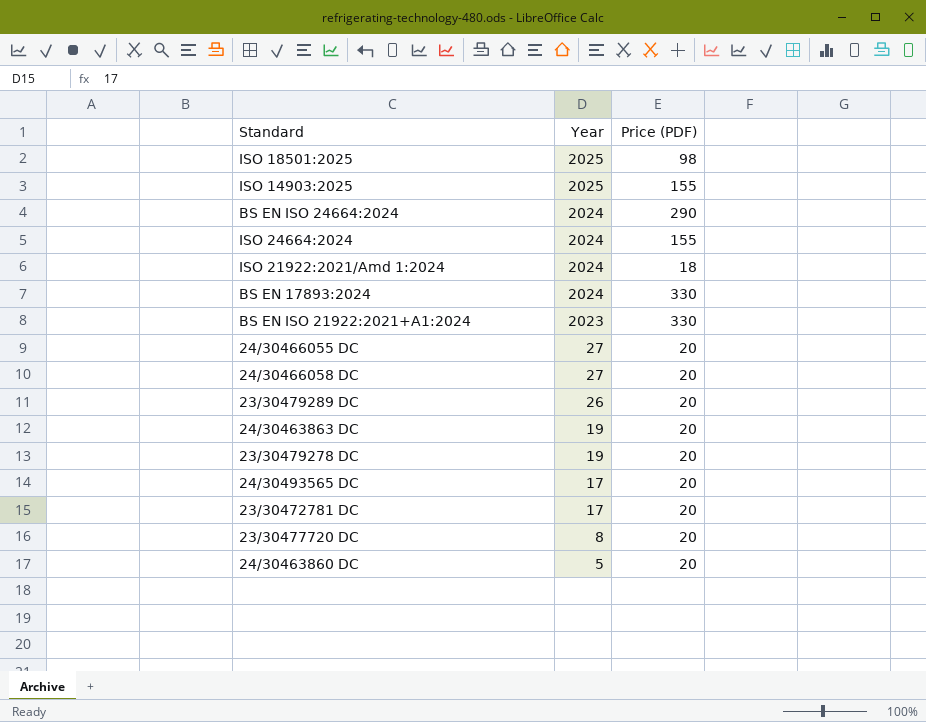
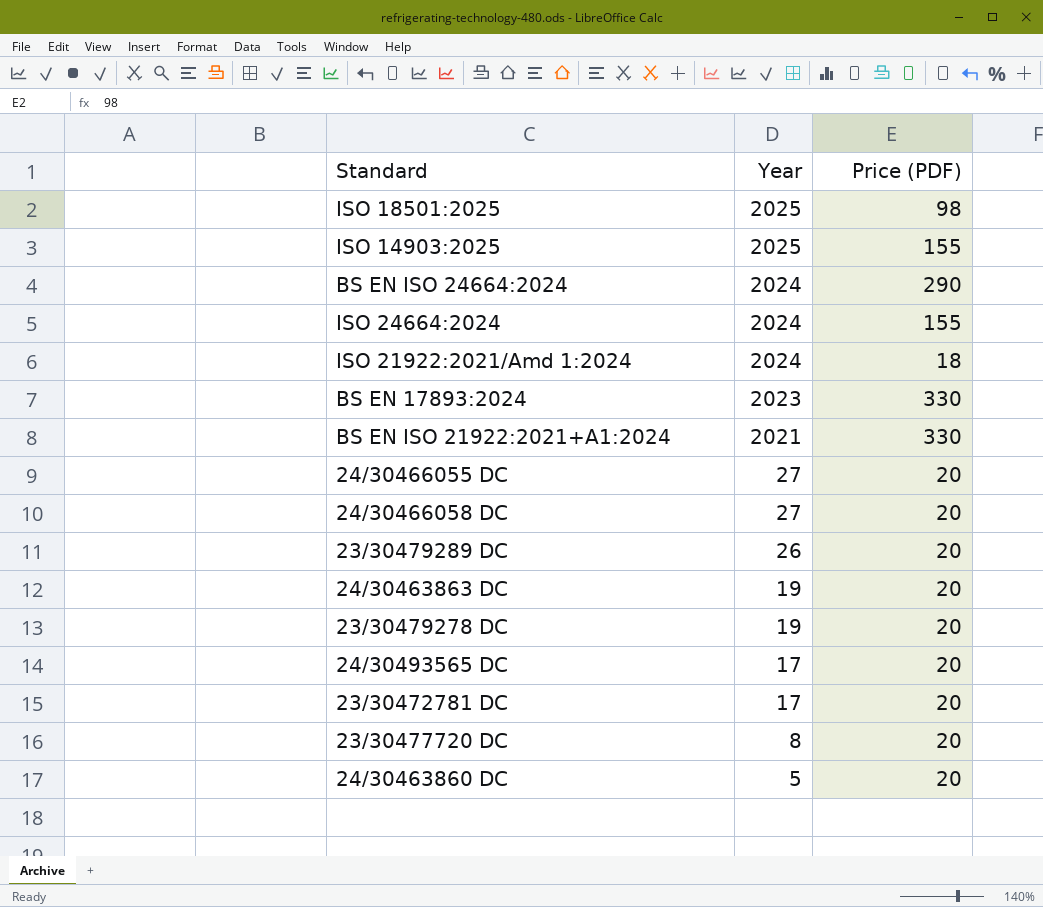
BS EN 17893:2024 | Year: 2024 -> 2023
BS EN ISO 21922:2021+A1:2024 | Year: 2023 -> 2021

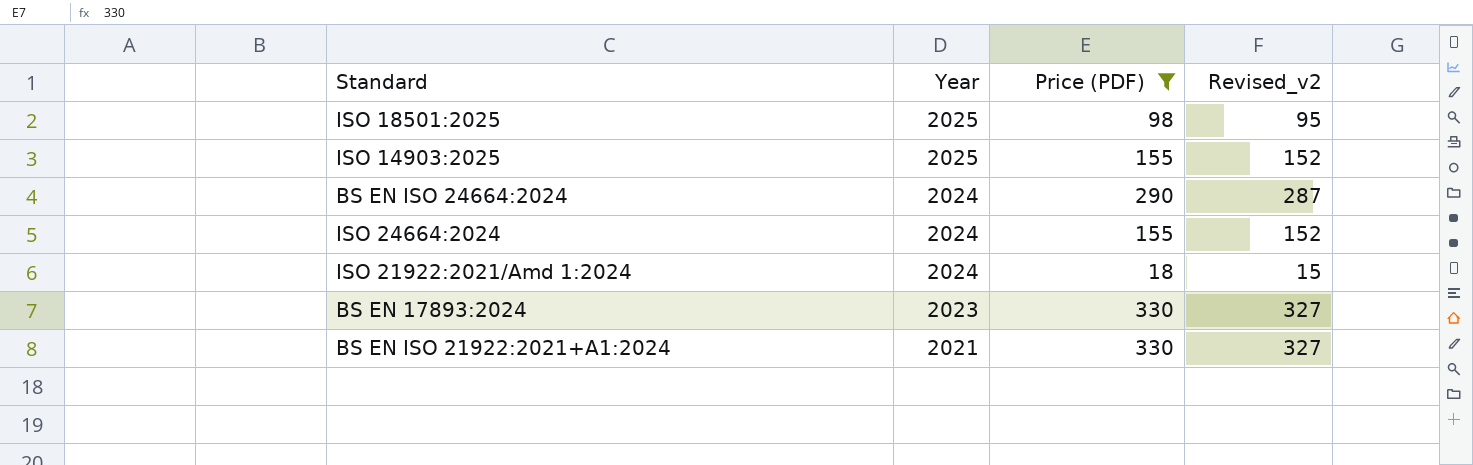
filter: none -> Price (PDF) != 20
column Revised_v2 | formula: none -> [Price (PDF)] - 3

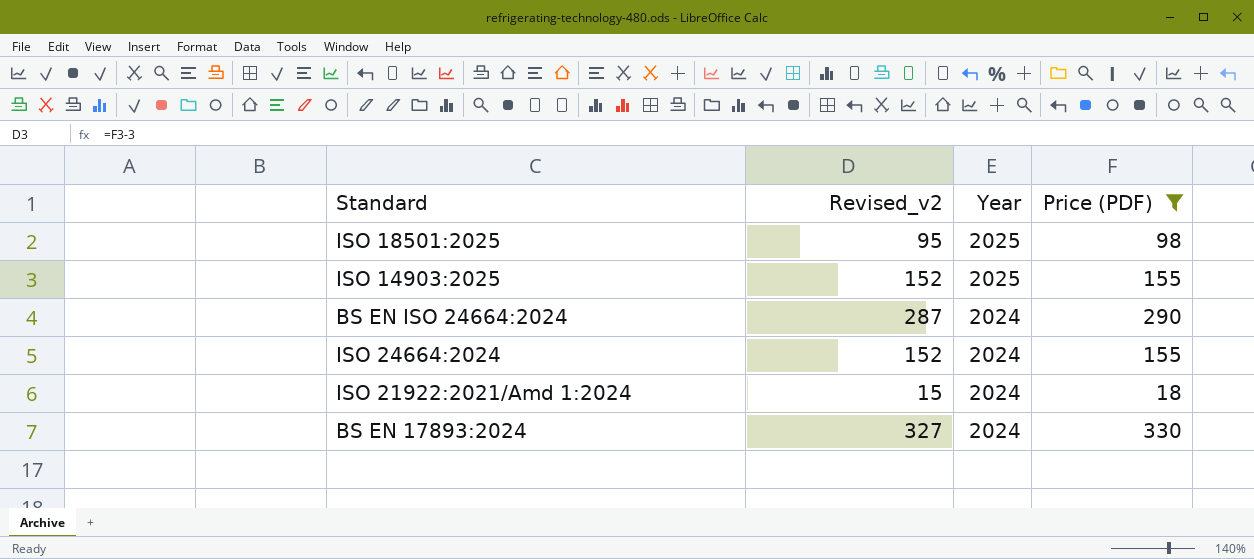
column Revised_v2 | position: 4 -> 2
row BS EN ISO 21922:2021+A1:2024: 2021 | 330 | 327 -> none
BS EN 17893:2024 | Year: 2023 -> 2024

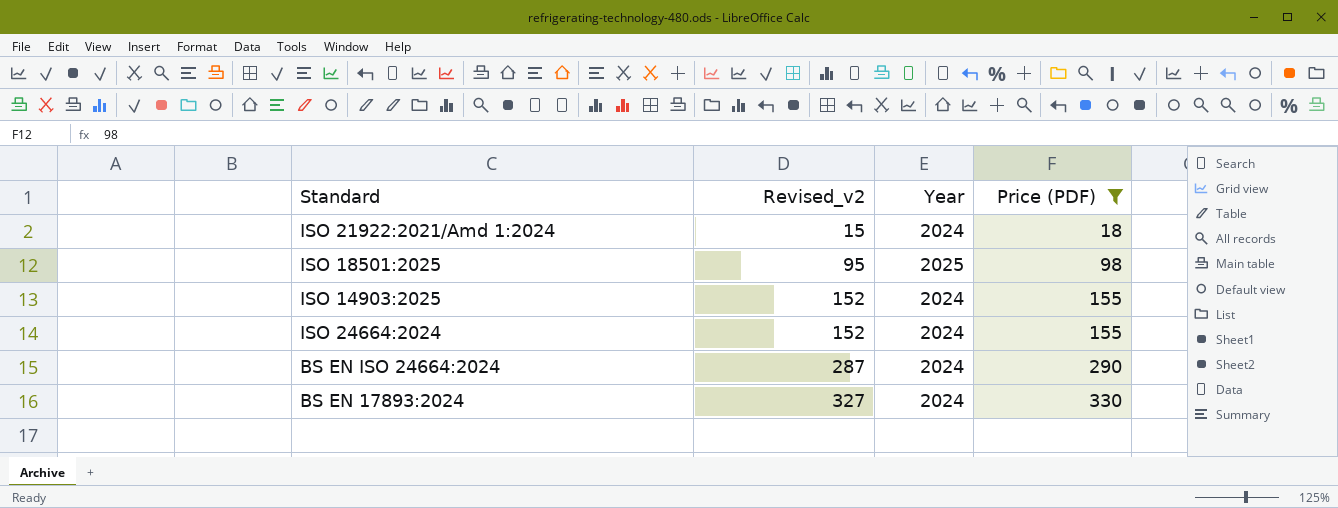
row order: Year descending -> Revised_v2 ascending
ISO 14903:2025 | Year: 2025 -> 2024

